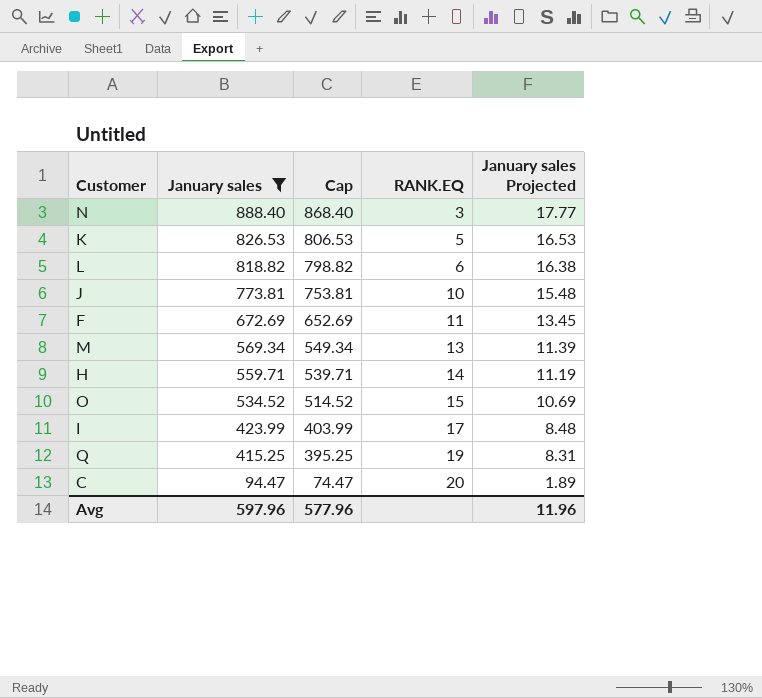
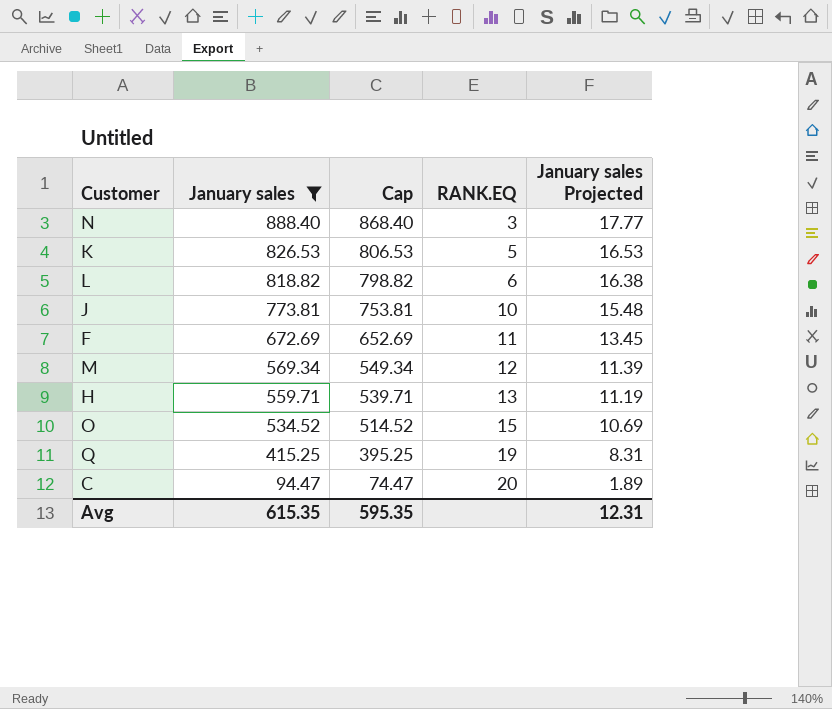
row I: 423.99 | 403.99 | 17 | 8.48 -> none
M | RANK.EQ: 13 -> 12
H | RANK.EQ: 14 -> 13
Avg | January sales: 597.96 -> 615.35
Avg | Cap: 577.96 -> 595.35
Avg | January sales Projected: 11.96 -> 12.31

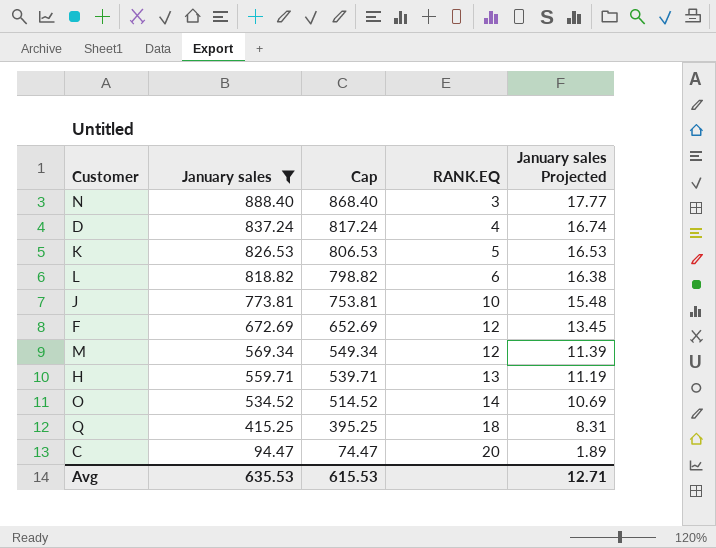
row D: none -> 837.24 | 817.24 | 4 | 16.74
F | RANK.EQ: 11 -> 12
O | RANK.EQ: 15 -> 14
Q | RANK.EQ: 19 -> 18
Avg | January sales: 615.35 -> 635.53
Avg | Cap: 595.35 -> 615.53
Avg | January sales Projected: 12.31 -> 12.71

